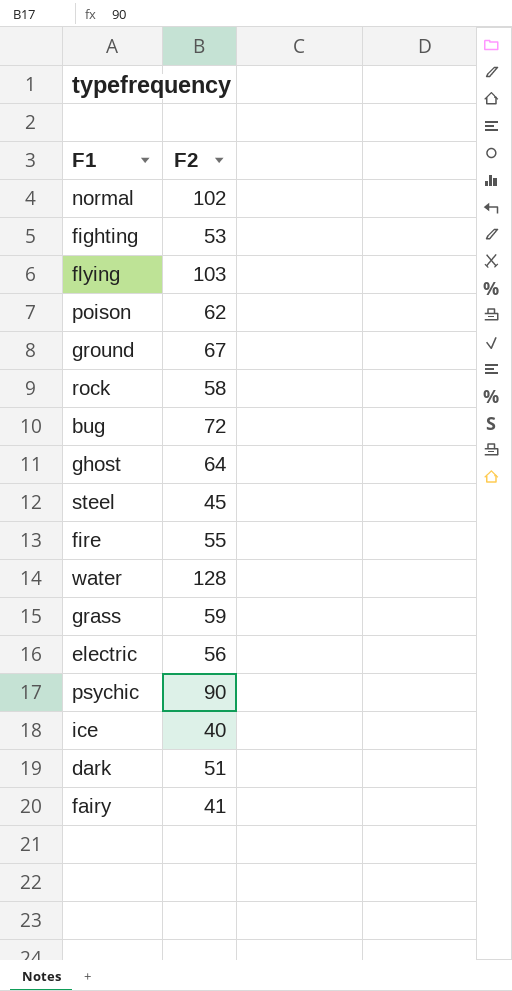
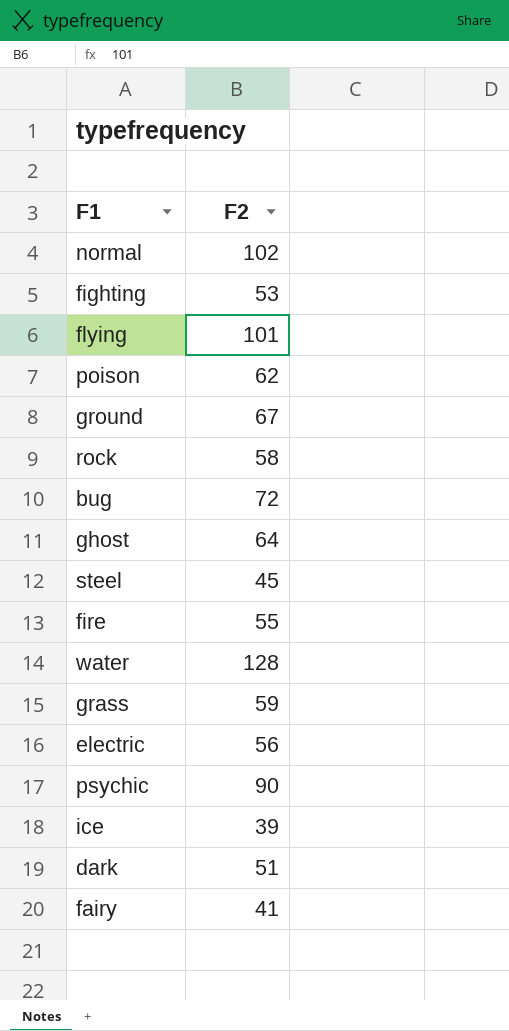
flying | F2: 103 -> 101
ice | F2: 40 -> 39

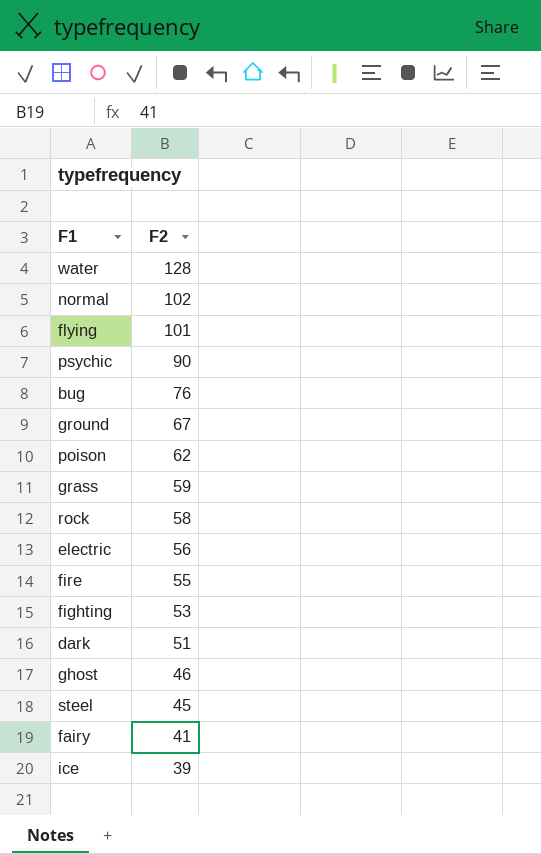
row order: none -> F2 descending
bug | F2: 72 -> 76
ghost | F2: 64 -> 46

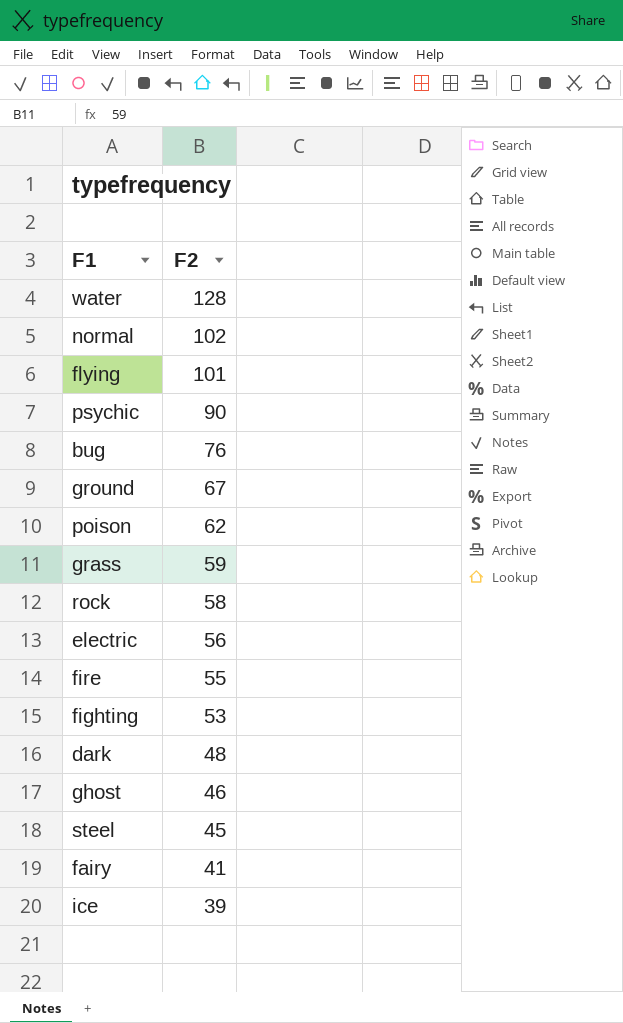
dark | F2: 51 -> 48

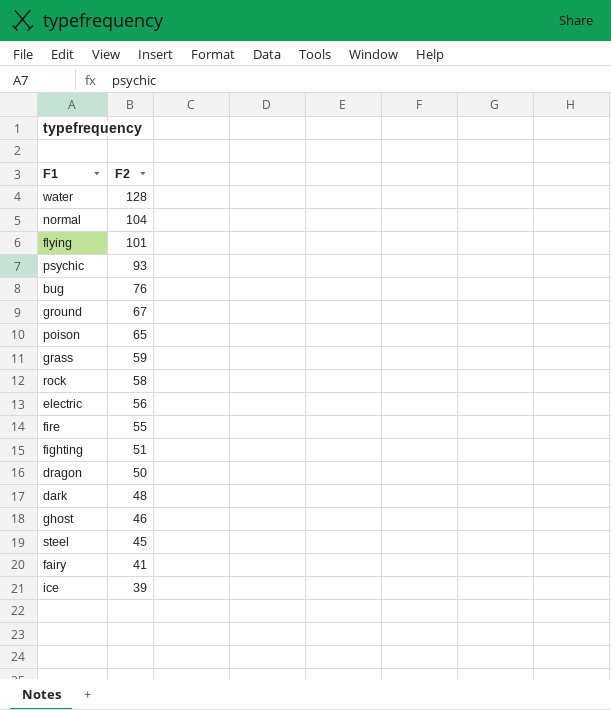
normal | F2: 102 -> 104
psychic | F2: 90 -> 93
poison | F2: 62 -> 65
fighting | F2: 53 -> 51
row dragon: none -> 50

